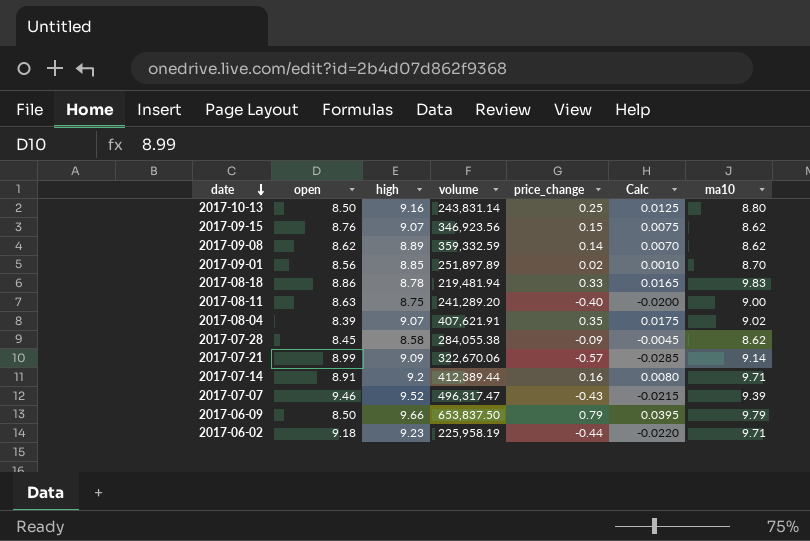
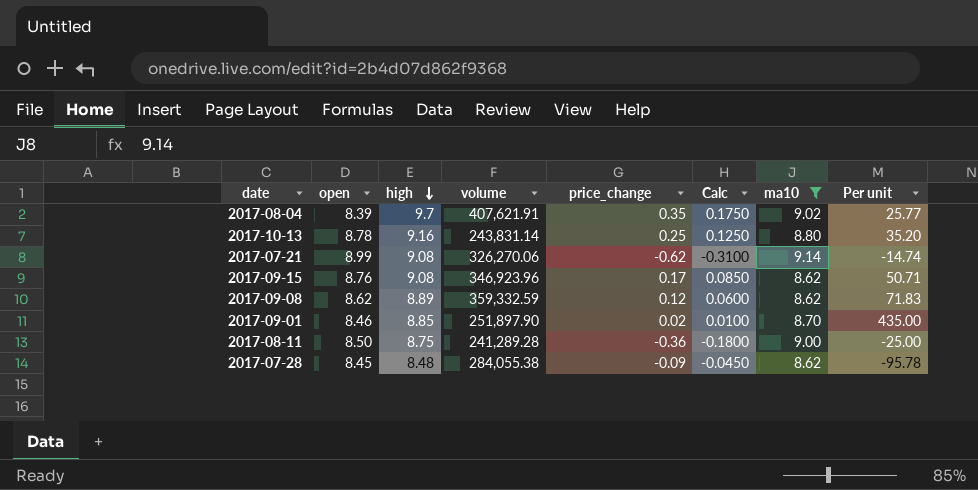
filter: none -> ma10 <= 9.14
row order: date descending -> high descending
column Calc | formula: [price_change] * 0.05 -> [price_change] * 0.5
column Per unit | formula: none -> [ma10] / [price_change]
2017-08-04 | high: 9.07 -> 9.7
2017-10-13 | open: 8.50 -> 8.78
2017-07-21 | high: 9.09 -> 9.08
2017-07-21 | volume: 322,670.06 -> 326,270.06
2017-07-21 | price_change: -0.57 -> -0.62
2017-09-15 | high: 9.07 -> 9.08
2017-09-15 | volume: 346,923.56 -> 346,923.96
2017-09-15 | price_change: 0.15 -> 0.17
2017-09-08 | price_change: 0.14 -> 0.12
2017-09-01 | open: 8.56 -> 8.46
2017-09-01 | volume: 251,897.89 -> 251,897.90
2017-08-11 | open: 8.63 -> 8.50
2017-08-11 | volume: 241,289.20 -> 241,289.28
2017-08-11 | price_change: -0.40 -> -0.36
2017-07-28 | high: 8.58 -> 8.48

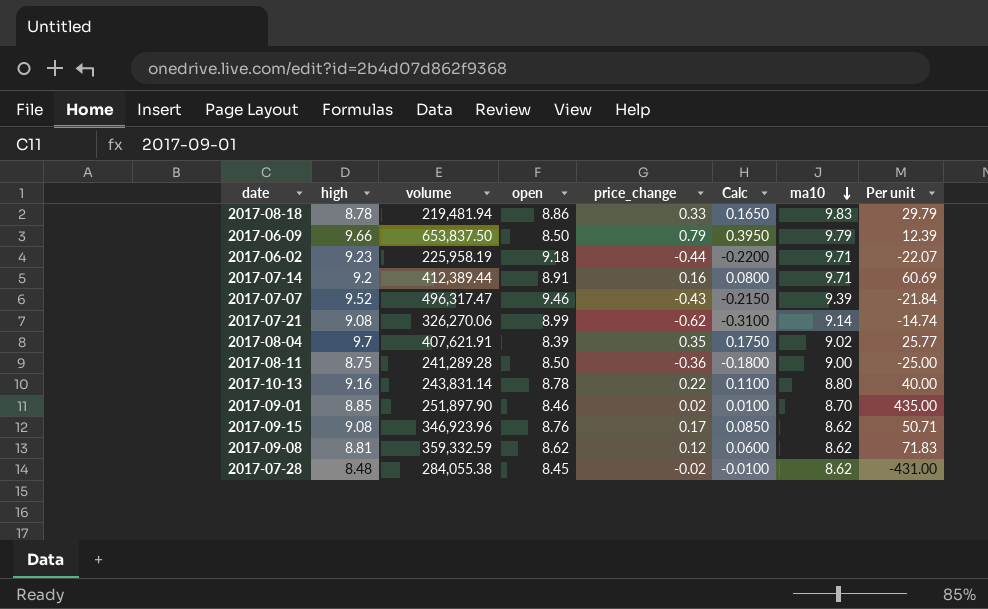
filter: ma10 <= 9.14 -> none
row order: high descending -> ma10 descending
column open | position: 2 -> 4
2017-10-13 | price_change: 0.25 -> 0.22
2017-10-13 | Calc: 0.1250 -> 0.1100
2017-10-13 | Per unit: 35.20 -> 40.00
2017-09-08 | high: 8.89 -> 8.81
2017-07-28 | price_change: -0.09 -> -0.02
2017-07-28 | Calc: -0.0450 -> -0.0100
2017-07-28 | Per unit: -95.78 -> -431.00

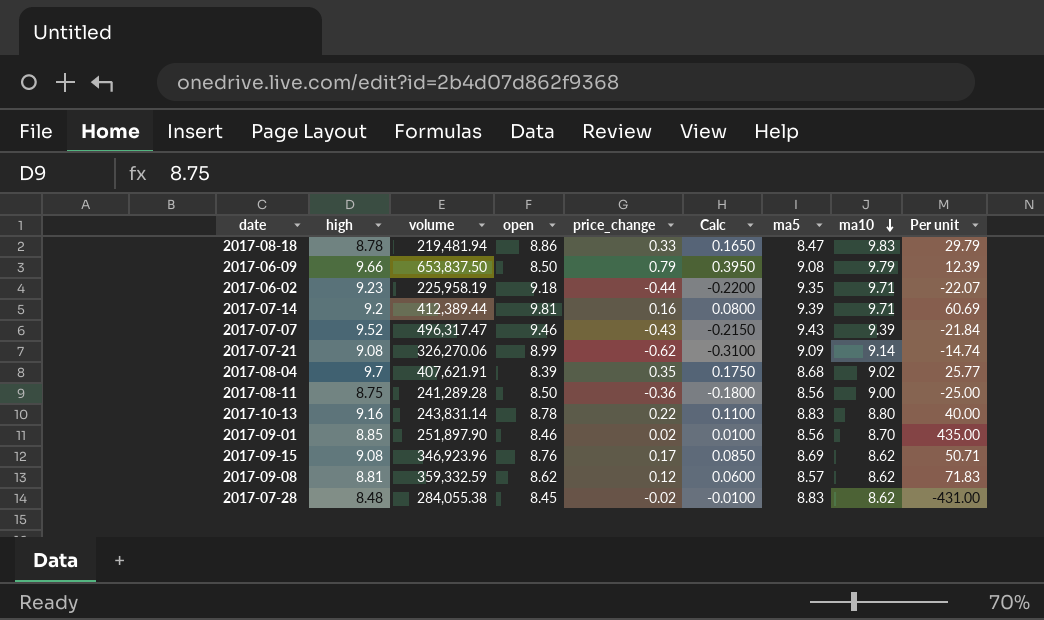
column ma5 | position: none -> 7
2017-07-14 | open: 8.91 -> 9.81

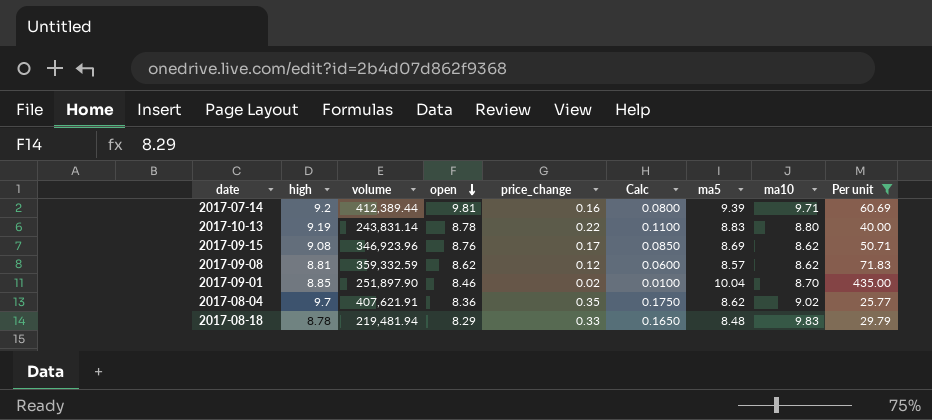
filter: none -> Per unit >= 25.77
row order: ma10 descending -> open descending
2017-10-13 | high: 9.16 -> 9.19
2017-09-01 | ma5: 8.56 -> 10.04
2017-08-04 | open: 8.39 -> 8.36
2017-08-04 | ma5: 8.68 -> 8.62
2017-08-18 | open: 8.86 -> 8.29
2017-08-18 | ma5: 8.47 -> 8.48

